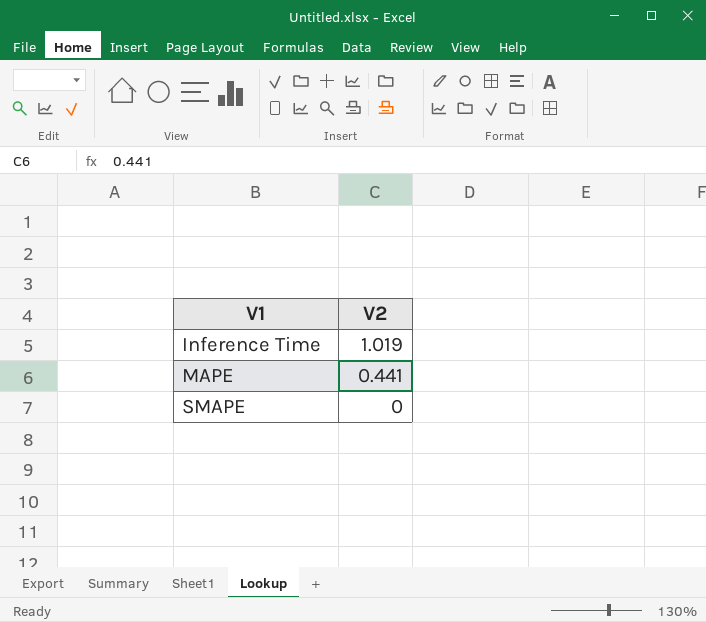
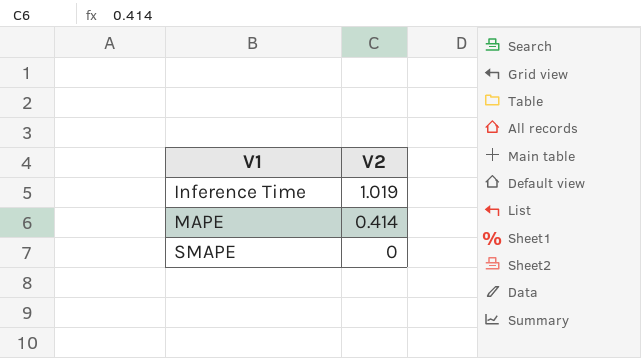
MAPE | V2: 0.441 -> 0.414

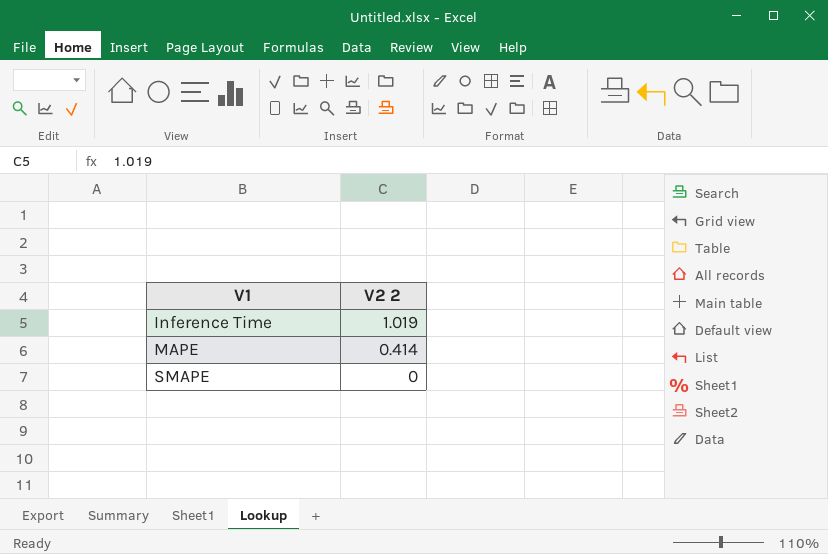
column name: V2 -> V2 2

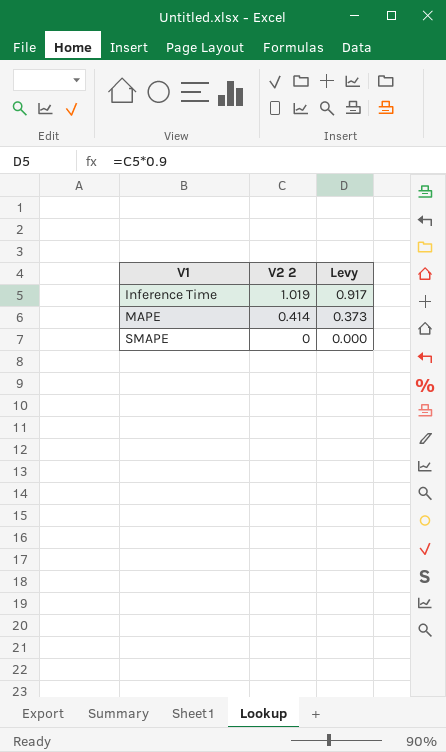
column Levy | formula: none -> [V2 2] * 0.9

